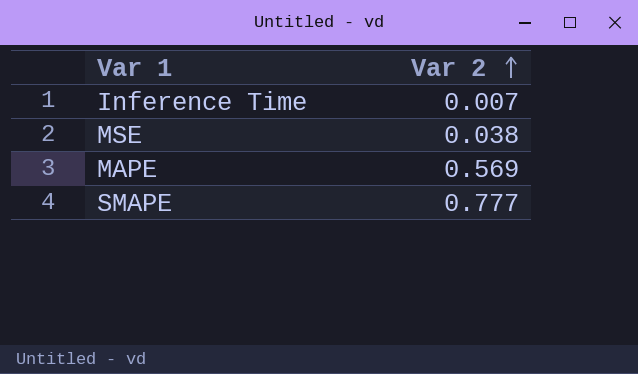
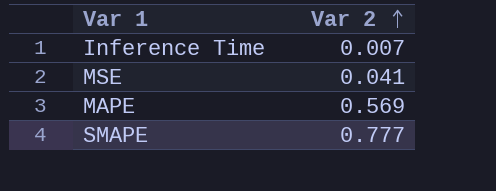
MSE | Var 2: 0.038 -> 0.041

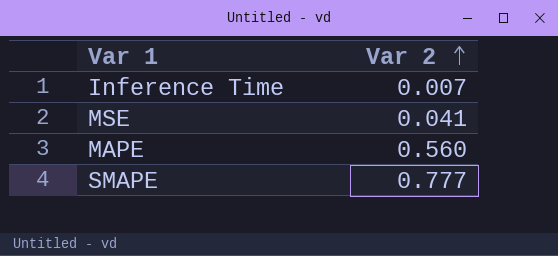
MAPE | Var 2: 0.569 -> 0.560

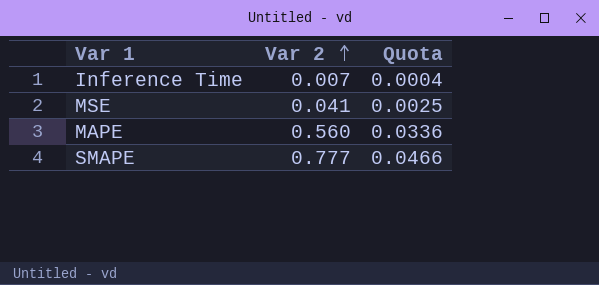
column Quota | formula: none -> [Var 2] * 0.06

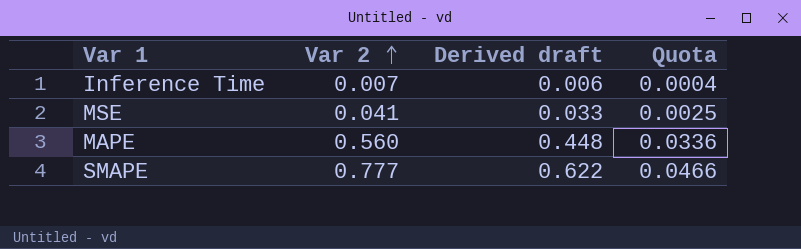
column Derived draft | formula: none -> [Var 2] * 0.8

